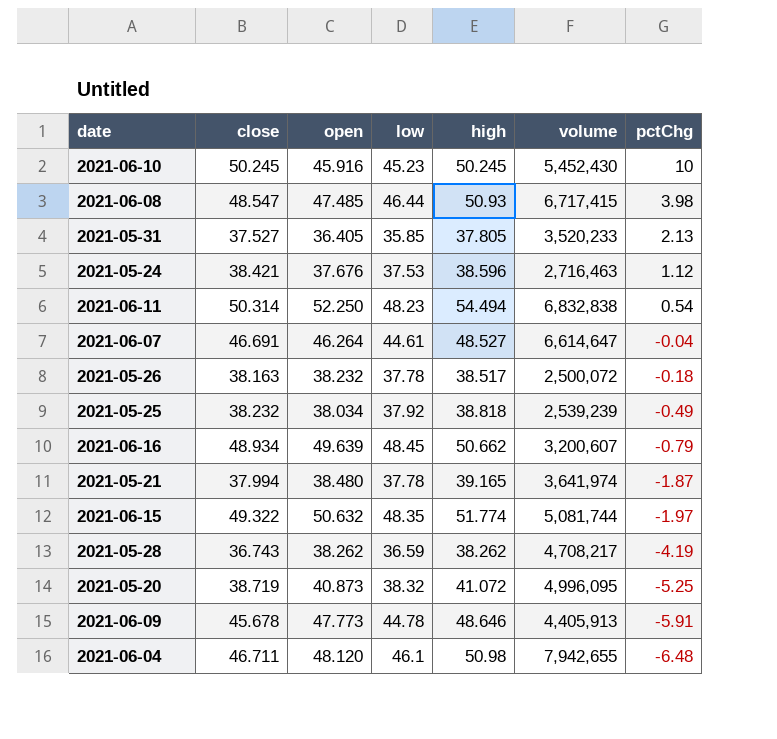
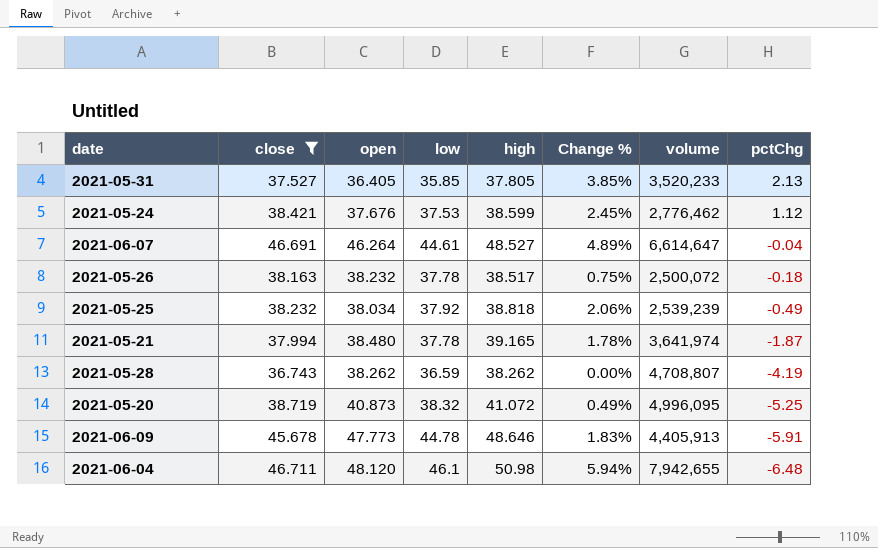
filter: none -> close <= 46.711
column Change % | formula: none -> ([high] - [open]) / [open]
2021-05-24 | high: 38.596 -> 38.599
2021-05-24 | volume: 2,716,463 -> 2,776,462
2021-05-28 | volume: 4,708,217 -> 4,708,807

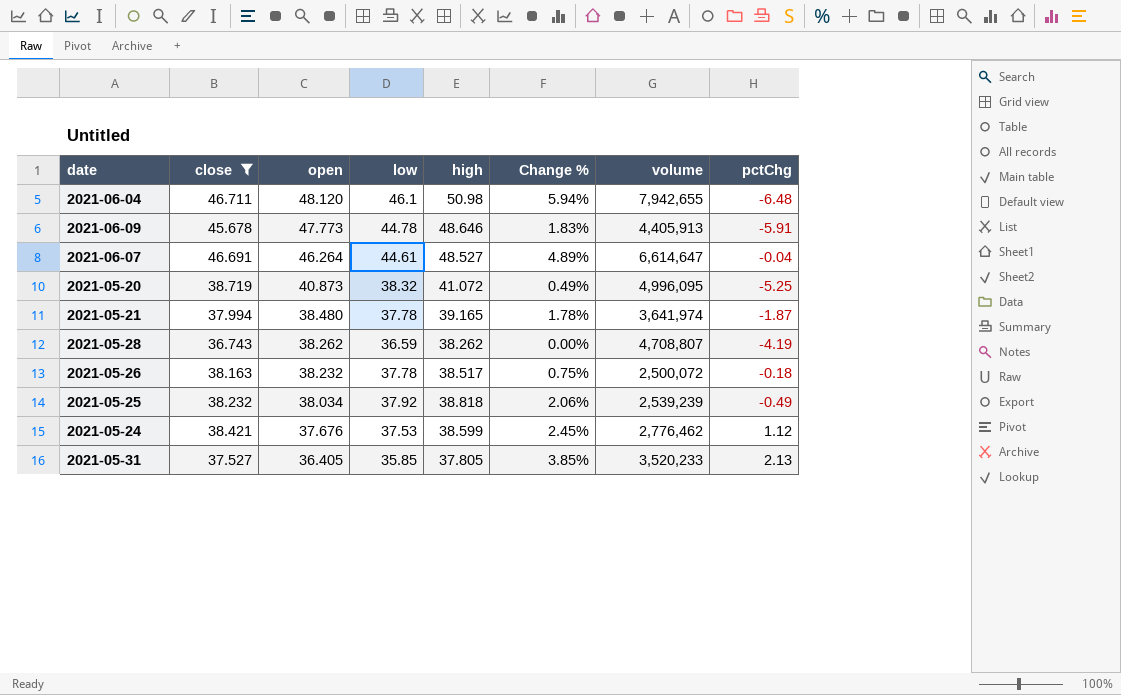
row order: pctChg descending -> open descending

